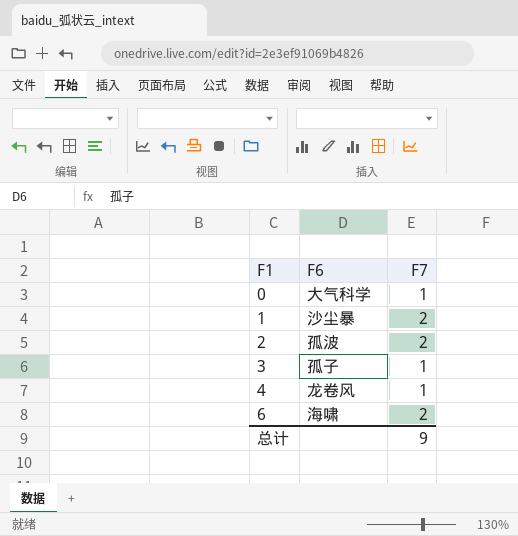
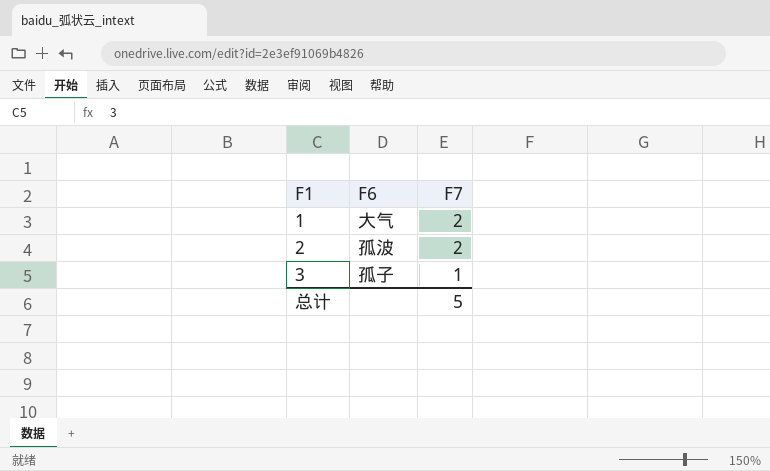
row 0: 大气科学 | 1 -> none
row 4: 龙卷风 | 1 -> none
row 6: 海啸 | 2 -> none
1 | F6: 沙尘暴 -> 大气
总计 | F7: 9 -> 5

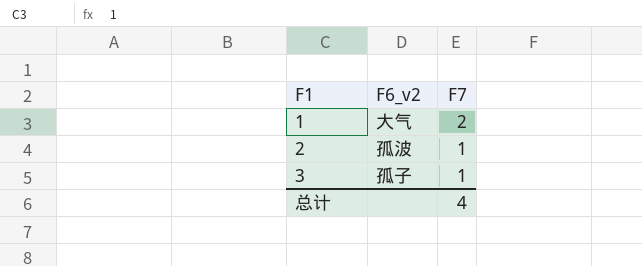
column name: F6 -> F6_v2
2 | F7: 2 -> 1
总计 | F7: 5 -> 4

